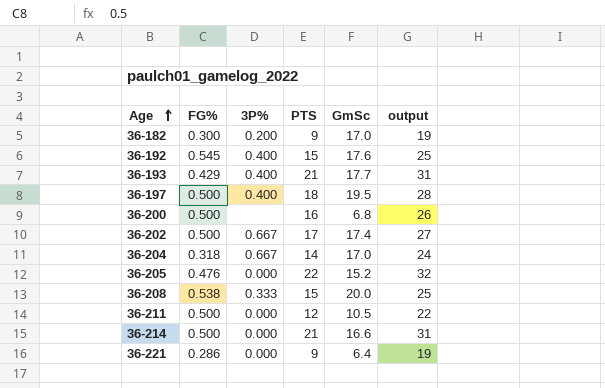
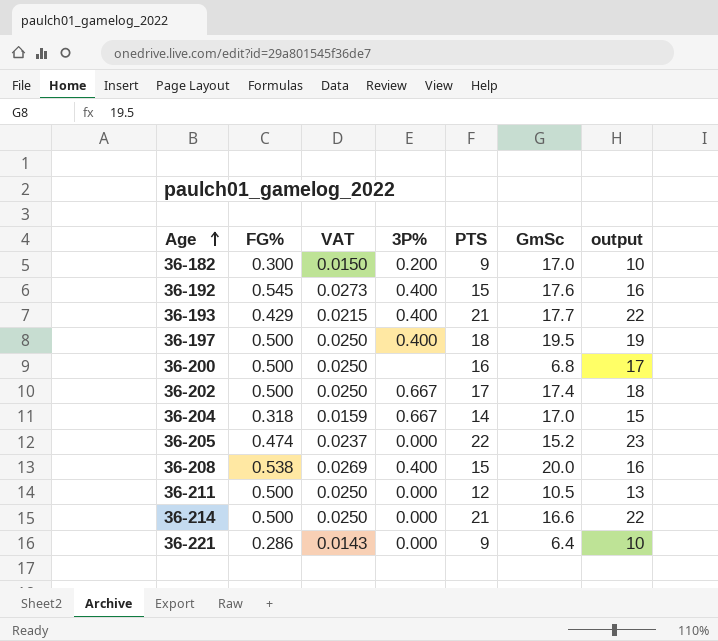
column VAT | formula: none -> [FG%] * 0.05
column output | formula: [PTS] + 10 -> [PTS] + 1
36-205 | FG%: 0.476 -> 0.474
36-208 | 3P%: 0.333 -> 0.400

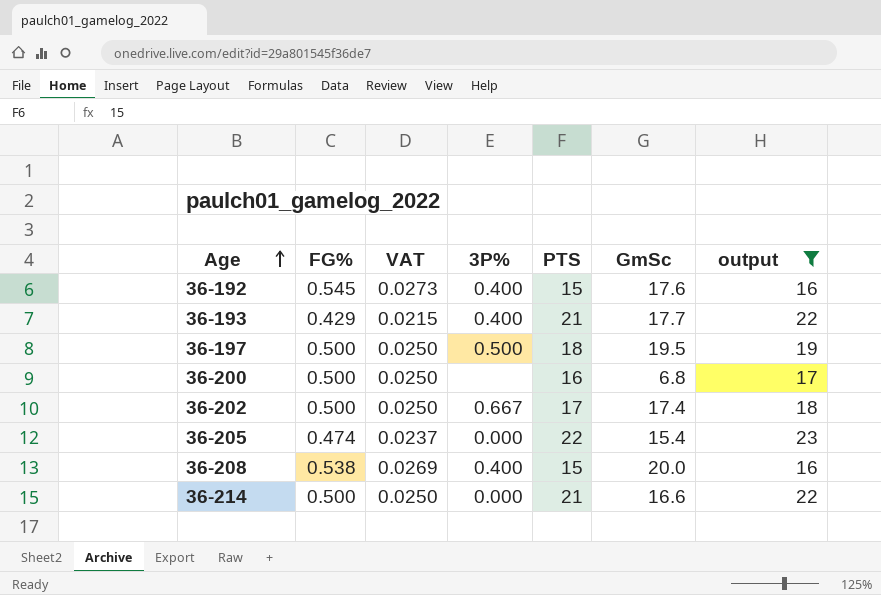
filter: none -> output >= 16
36-197 | 3P%: 0.400 -> 0.500
36-205 | GmSc: 15.2 -> 15.4

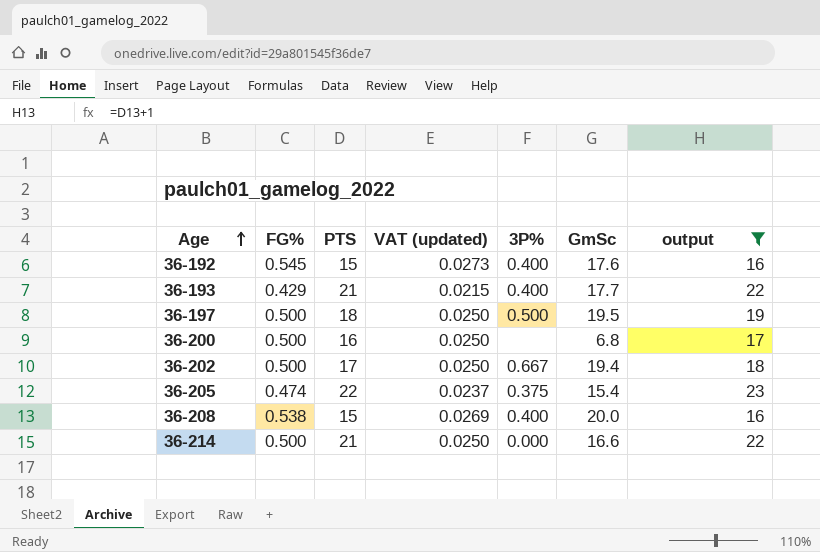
column PTS | position: 5 -> 3
column name: VAT -> VAT (updated)
36-202 | GmSc: 17.4 -> 19.4
36-205 | 3P%: 0.000 -> 0.375

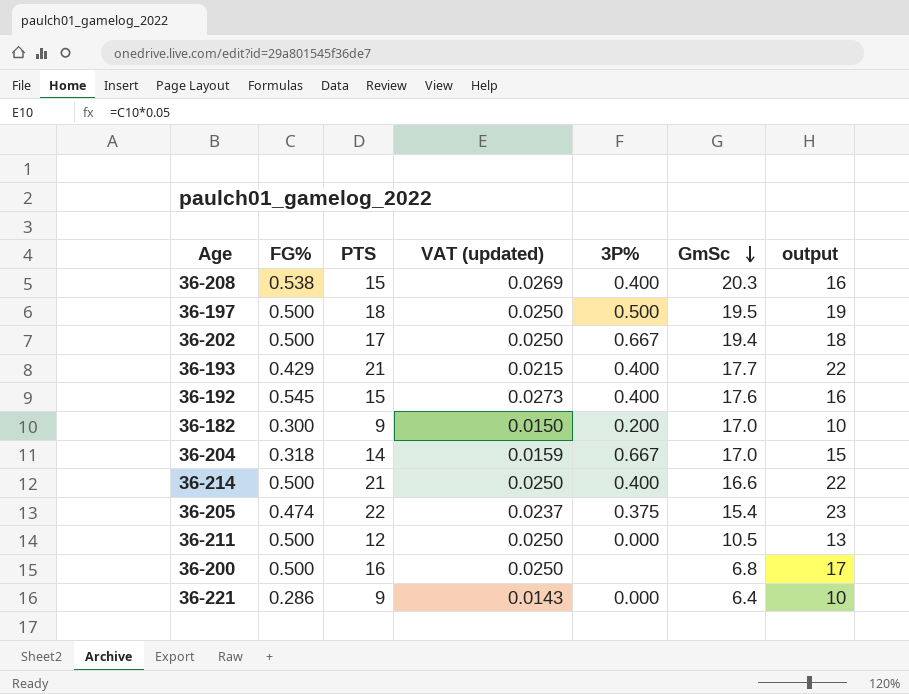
filter: output >= 16 -> none
row order: Age ascending -> GmSc descending
36-208 | GmSc: 20.0 -> 20.3
36-214 | 3P%: 0.000 -> 0.400

